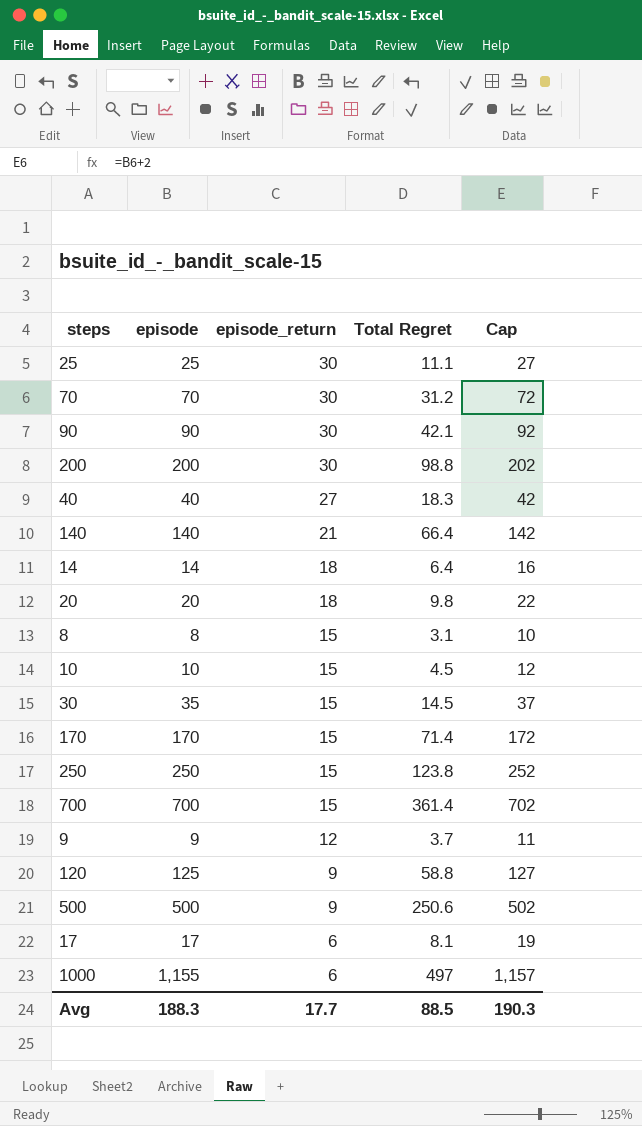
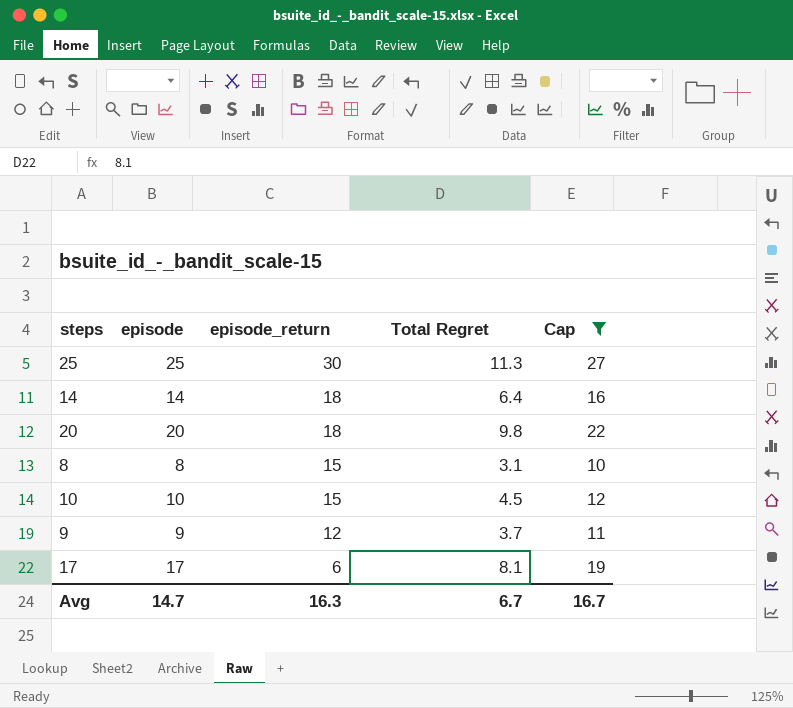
filter: none -> Cap <= 27
25 | Total Regret: 11.1 -> 11.3
Avg | episode: 188.3 -> 14.7
Avg | episode_return: 17.7 -> 16.3
Avg | Total Regret: 88.5 -> 6.7
Avg | Cap: 190.3 -> 16.7

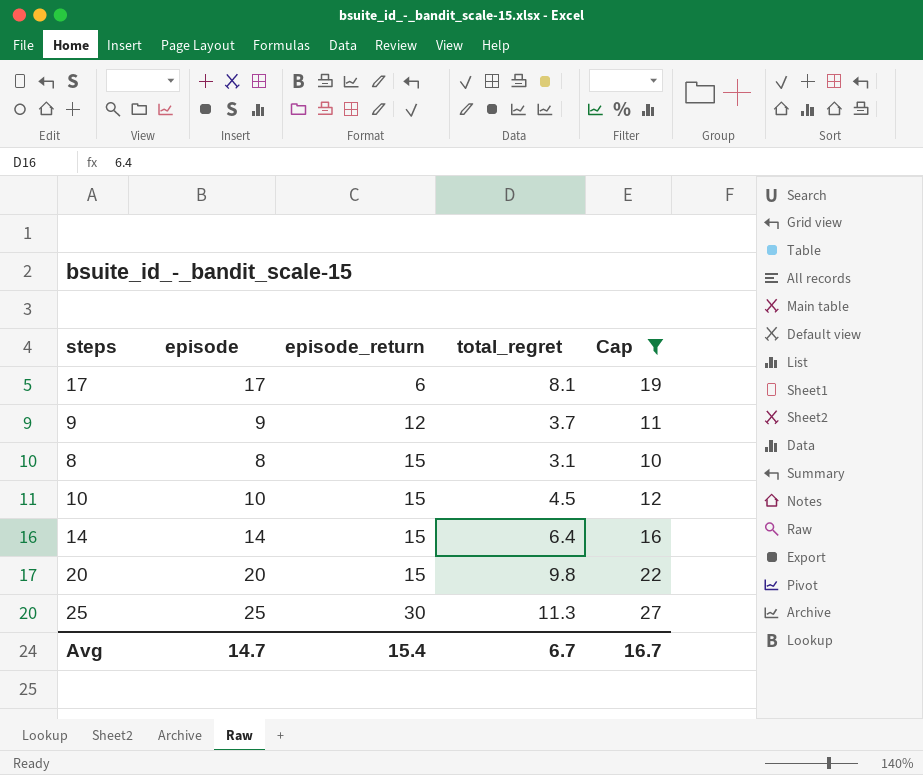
row order: episode_return descending -> episode_return ascending
column name: Total Regret -> total_regret
14 | episode_return: 18 -> 15
20 | episode_return: 18 -> 15
Avg | episode_return: 16.3 -> 15.4

